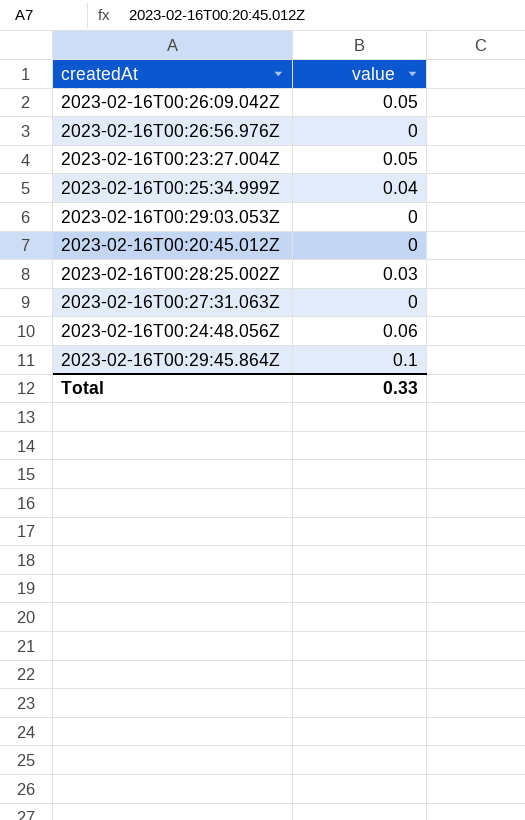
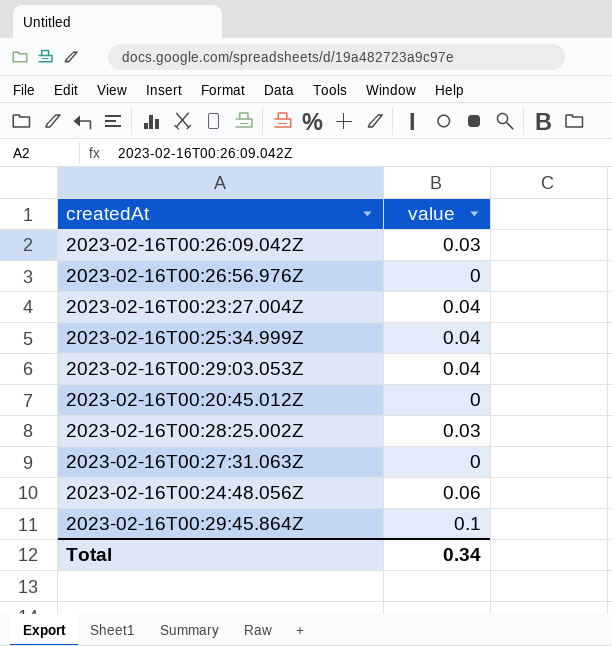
2023-02-16T00:26:09.042Z | value: 0.05 -> 0.03
2023-02-16T00:23:27.004Z | value: 0.05 -> 0.04
2023-02-16T00:29:03.053Z | value: 0 -> 0.04
Total | value: 0.33 -> 0.34

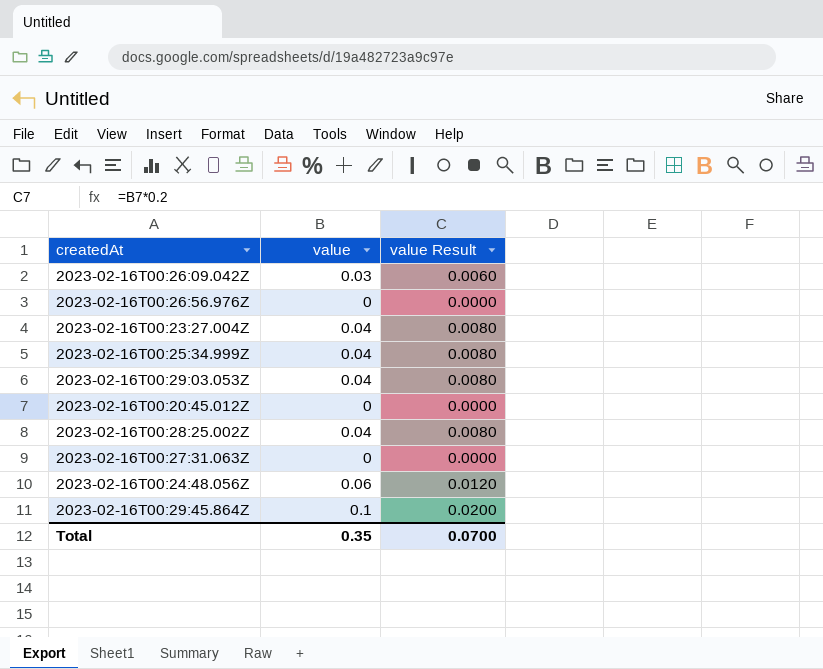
column value Result | formula: none -> [value] * 0.2
2023-02-16T00:28:25.002Z | value: 0.03 -> 0.04
Total | value: 0.34 -> 0.35

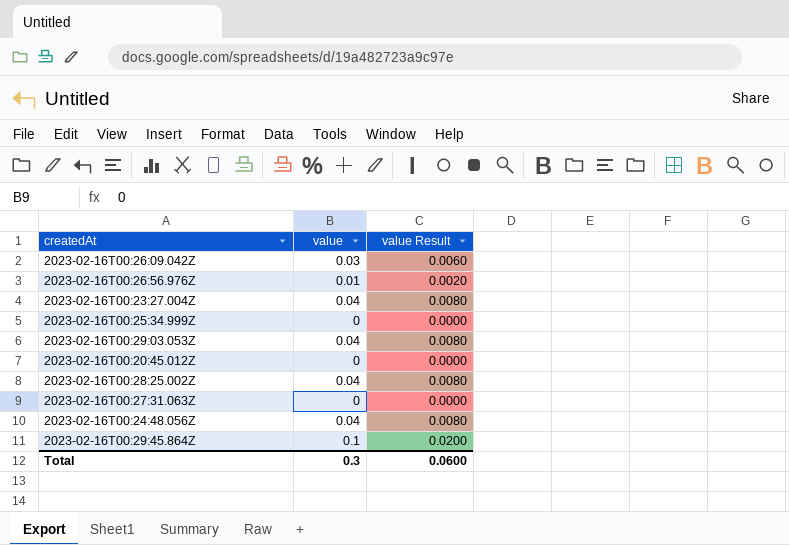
2023-02-16T00:26:56.976Z | value: 0 -> 0.01
2023-02-16T00:26:56.976Z | value Result: 0.0000 -> 0.0020
2023-02-16T00:25:34.999Z | value: 0.04 -> 0
2023-02-16T00:25:34.999Z | value Result: 0.0080 -> 0.0000
2023-02-16T00:24:48.056Z | value: 0.06 -> 0.04
2023-02-16T00:24:48.056Z | value Result: 0.0120 -> 0.0080
Total | value: 0.35 -> 0.3
Total | value Result: 0.0700 -> 0.0600

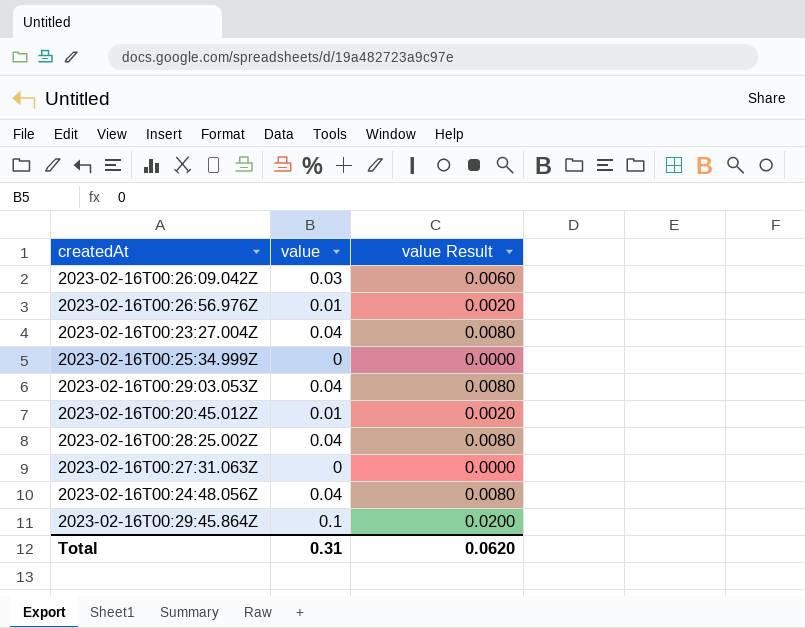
2023-02-16T00:20:45.012Z | value: 0 -> 0.01
2023-02-16T00:20:45.012Z | value Result: 0.0000 -> 0.0020
Total | value: 0.3 -> 0.31
Total | value Result: 0.0600 -> 0.0620

